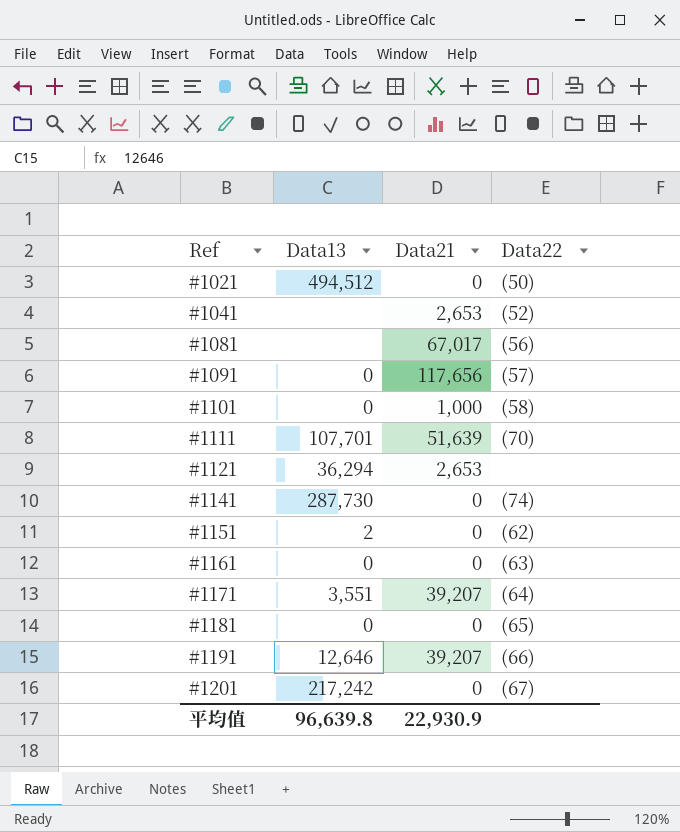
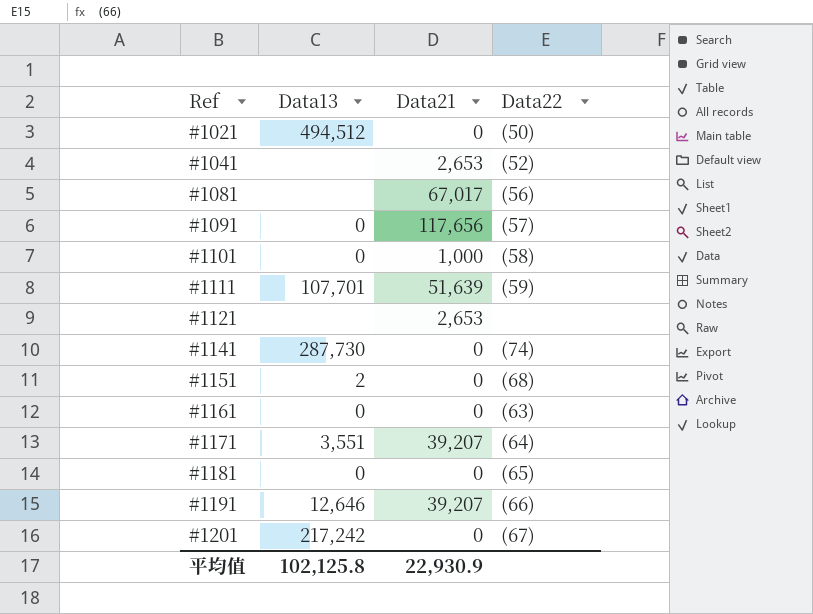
#1111 | Data22: (70) -> (59)
#1121 | Data13: 36,294 -> none
#1151 | Data22: (62) -> (68)
平均值 | Data13: 96,639.8 -> 102,125.8

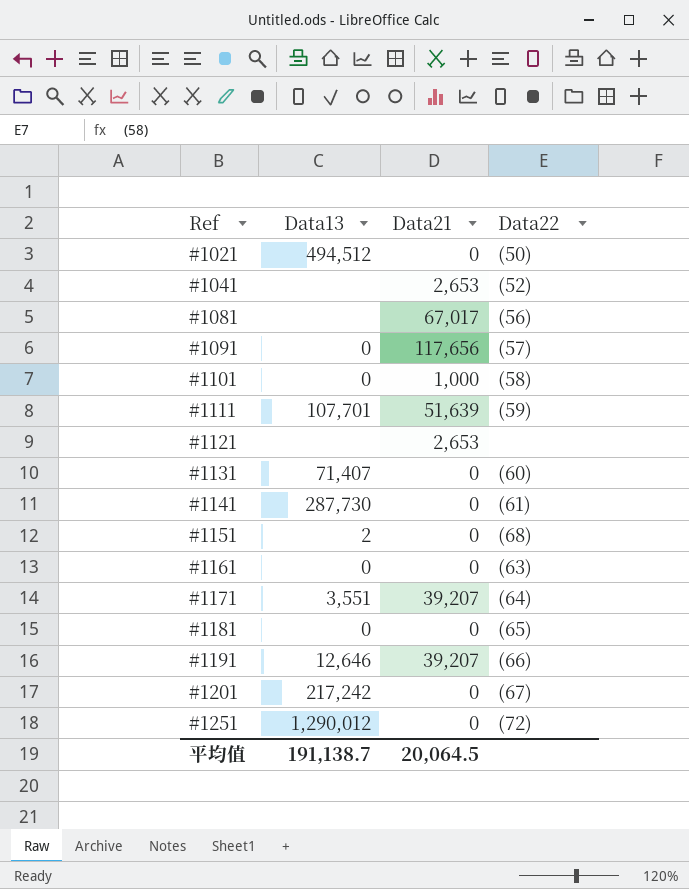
row #1131: none -> 71,407 | 0 | (60)
#1141 | Data22: (74) -> (61)
row #1251: none -> 1,290,012 | 0 | (72)
平均值 | Data13: 102,125.8 -> 191,138.7
平均值 | Data21: 22,930.9 -> 20,064.5

